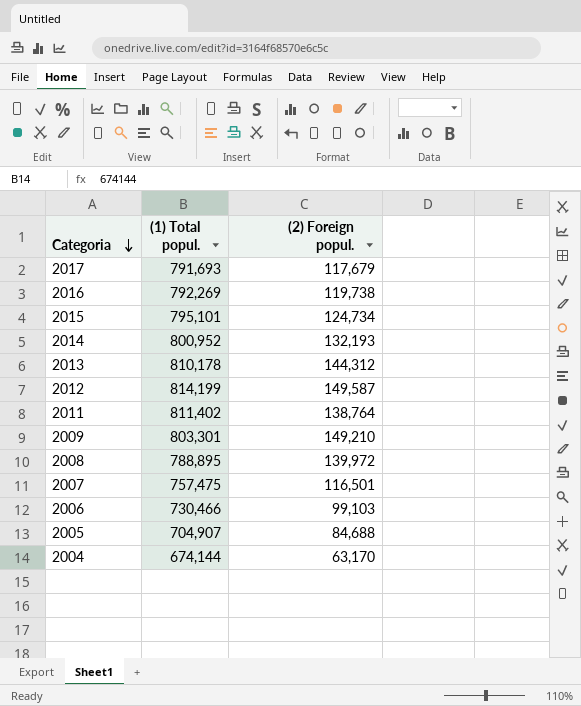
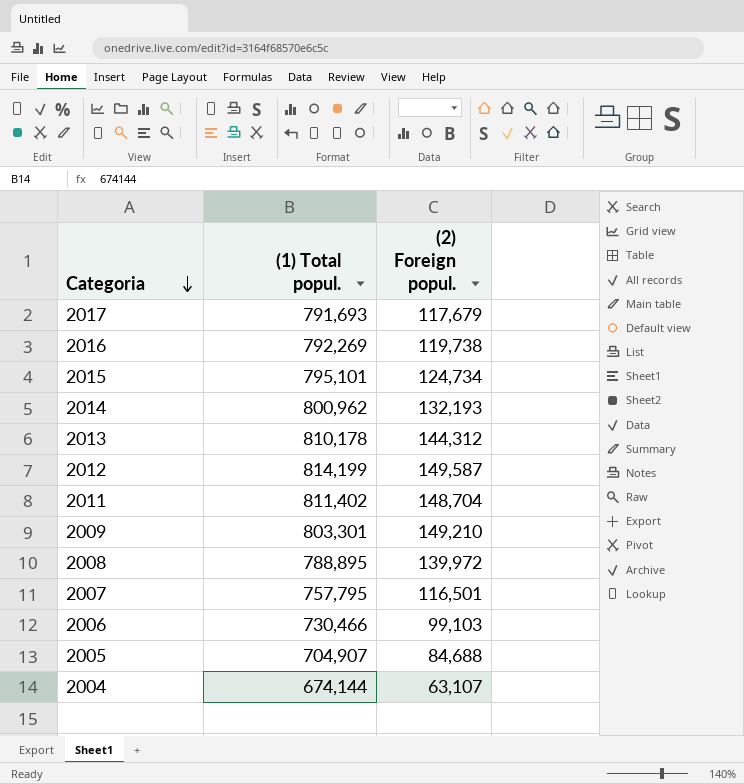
2014 | (1) Total popul.: 800,952 -> 800,962
2011 | (2) Foreign popul.: 138,764 -> 148,704
2007 | (1) Total popul.: 757,475 -> 757,795
2004 | (2) Foreign popul.: 63,170 -> 63,107

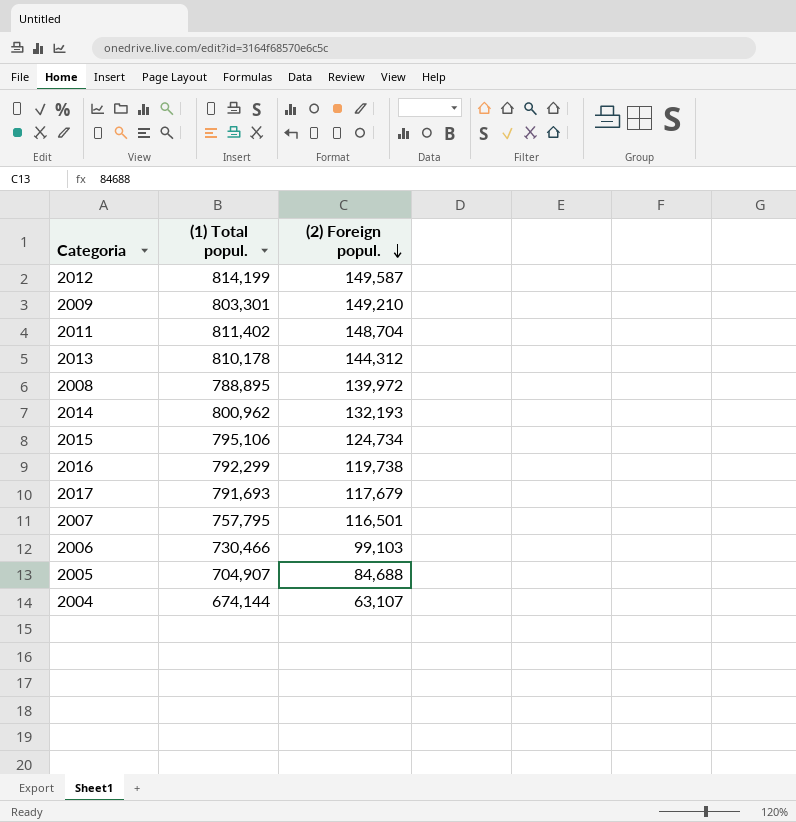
row order: Categoria descending -> (2) Foreign popul. descending
2015 | (1) Total popul.: 795,101 -> 795,106
2016 | (1) Total popul.: 792,269 -> 792,299

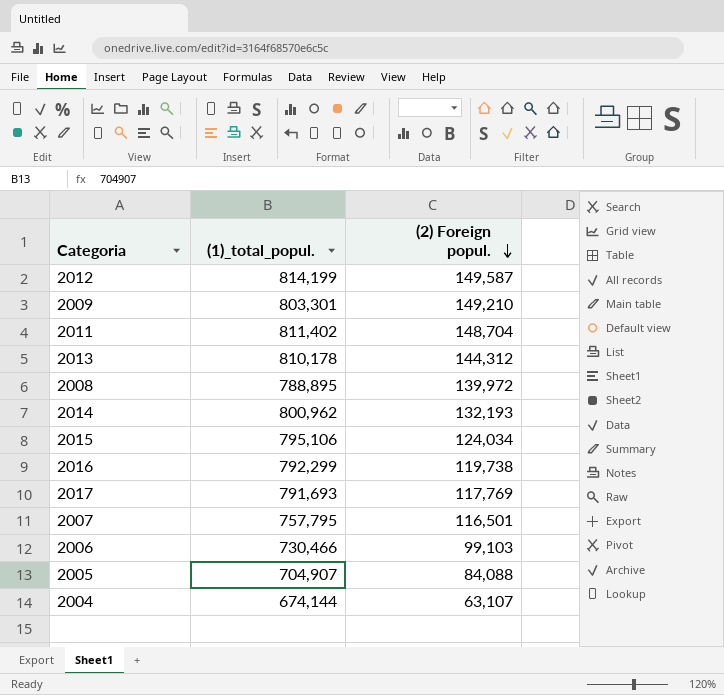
column name: (1) Total popul. -> (1)_total_popul.
2015 | (2) Foreign popul.: 124,734 -> 124,034
2017 | (2) Foreign popul.: 117,679 -> 117,769
2005 | (2) Foreign popul.: 84,688 -> 84,088

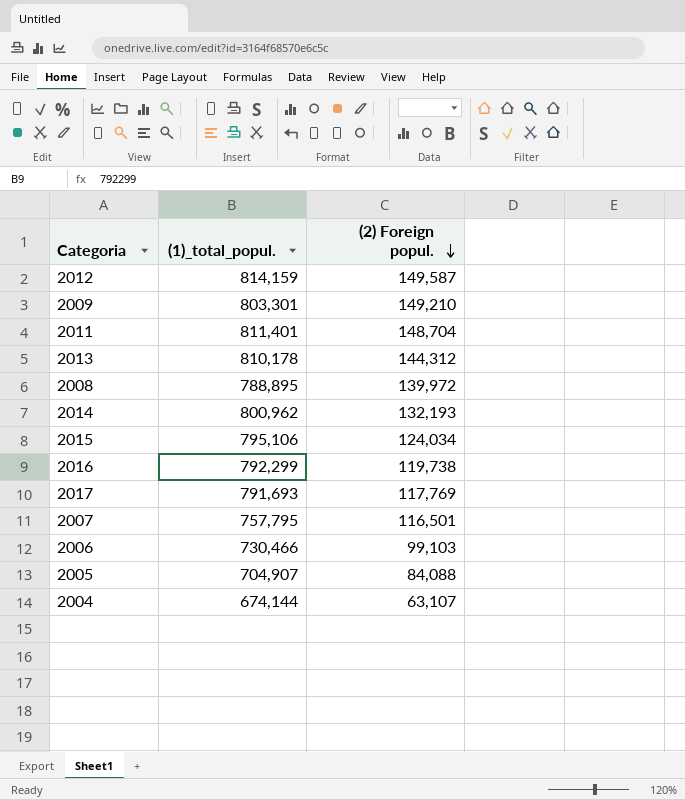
2012 | (1)_total_popul.: 814,199 -> 814,159
2011 | (1)_total_popul.: 811,402 -> 811,401

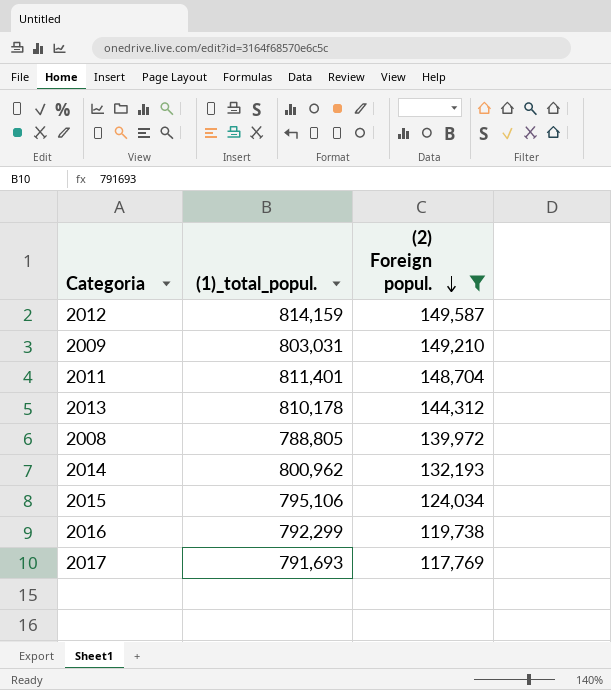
filter: none -> (2) Foreign popul. >= 117,769
2009 | (1)_total_popul.: 803,301 -> 803,031
2008 | (1)_total_popul.: 788,895 -> 788,805

